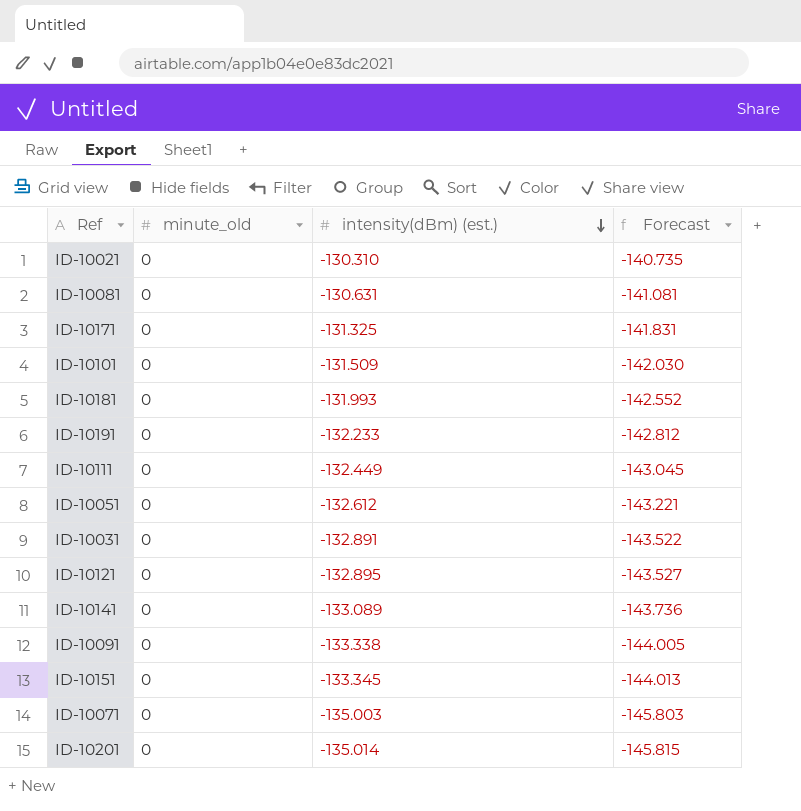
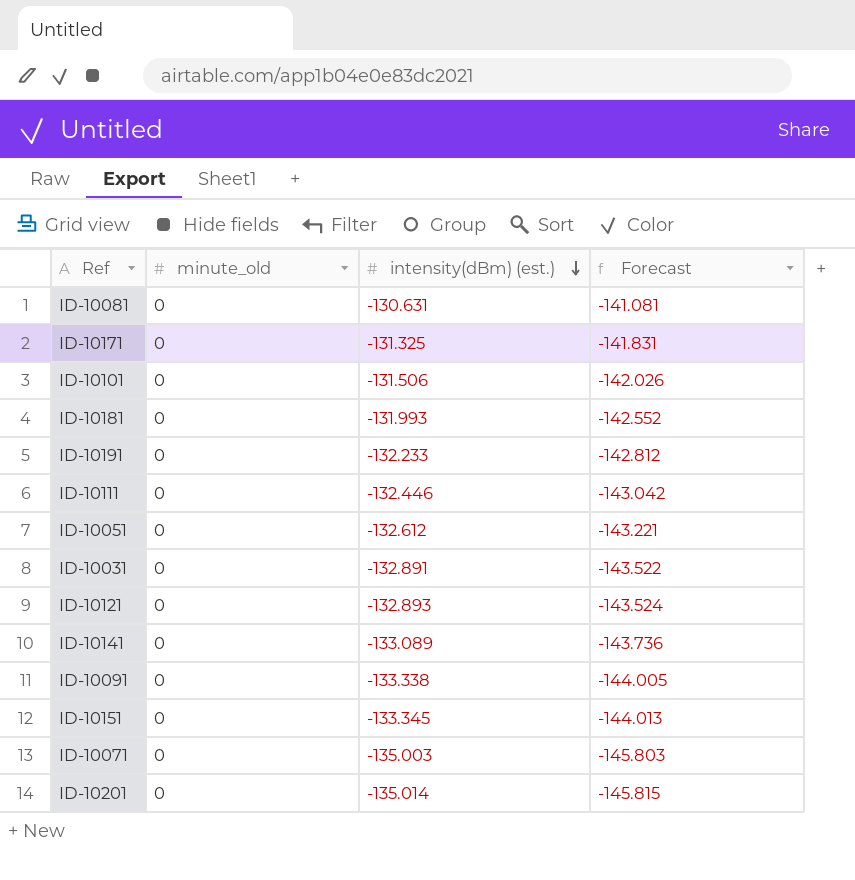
row ID-10021: 0 | -130.310 | -140.735 -> none
ID-10101 | intensity(dBm) (est.): -131.509 -> -131.506
ID-10101 | Forecast: -142.030 -> -142.026
ID-10111 | intensity(dBm) (est.): -132.449 -> -132.446
ID-10111 | Forecast: -143.045 -> -143.042
ID-10121 | intensity(dBm) (est.): -132.895 -> -132.893
ID-10121 | Forecast: -143.527 -> -143.524

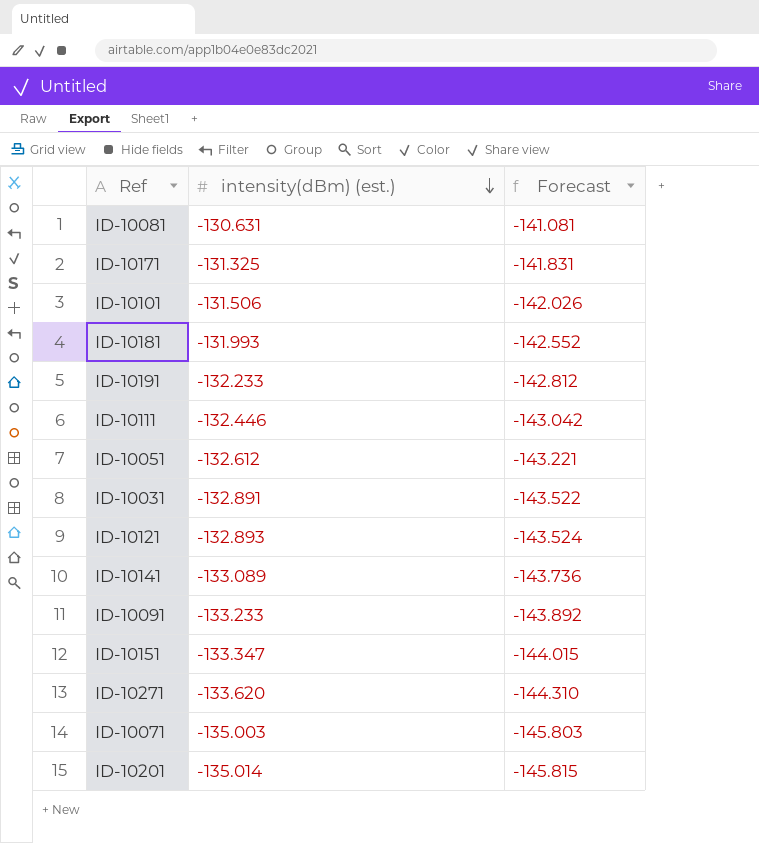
column minute_old | position: 2 -> none
ID-10091 | intensity(dBm) (est.): -133.338 -> -133.233
ID-10091 | Forecast: -144.005 -> -143.892
ID-10151 | intensity(dBm) (est.): -133.345 -> -133.347
ID-10151 | Forecast: -144.013 -> -144.015
row ID-10271: none -> -133.620 | -144.310

